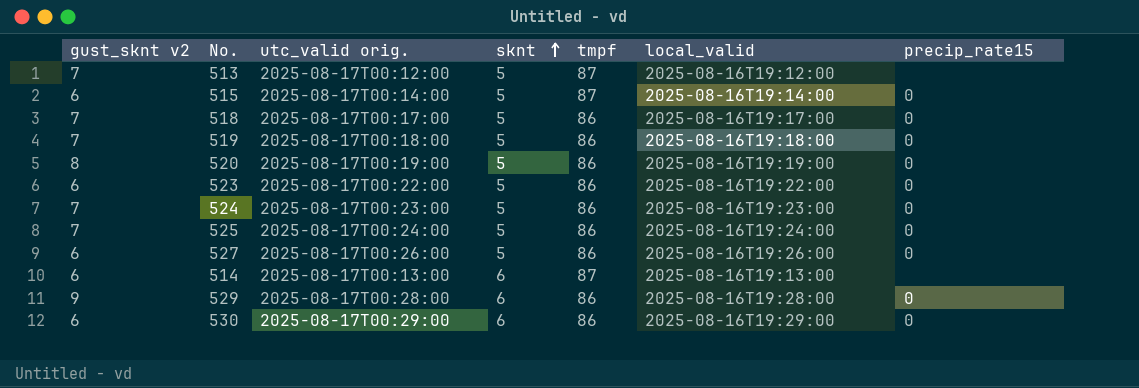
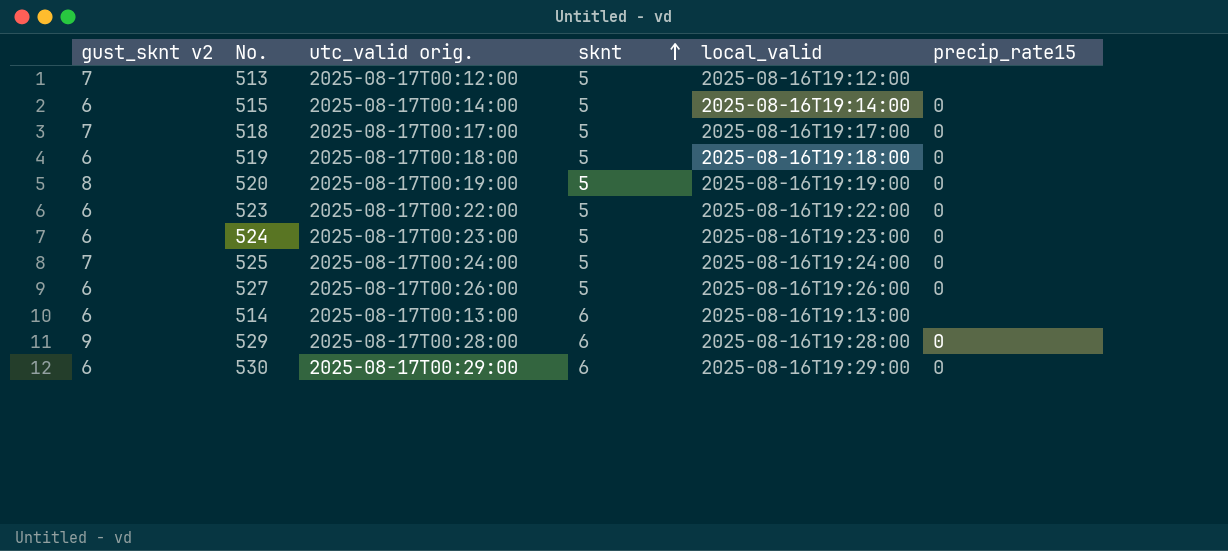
column tmpf | position: 5 -> none
519 | gust_sknt v2: 7 -> 6
524 | gust_sknt v2: 7 -> 6

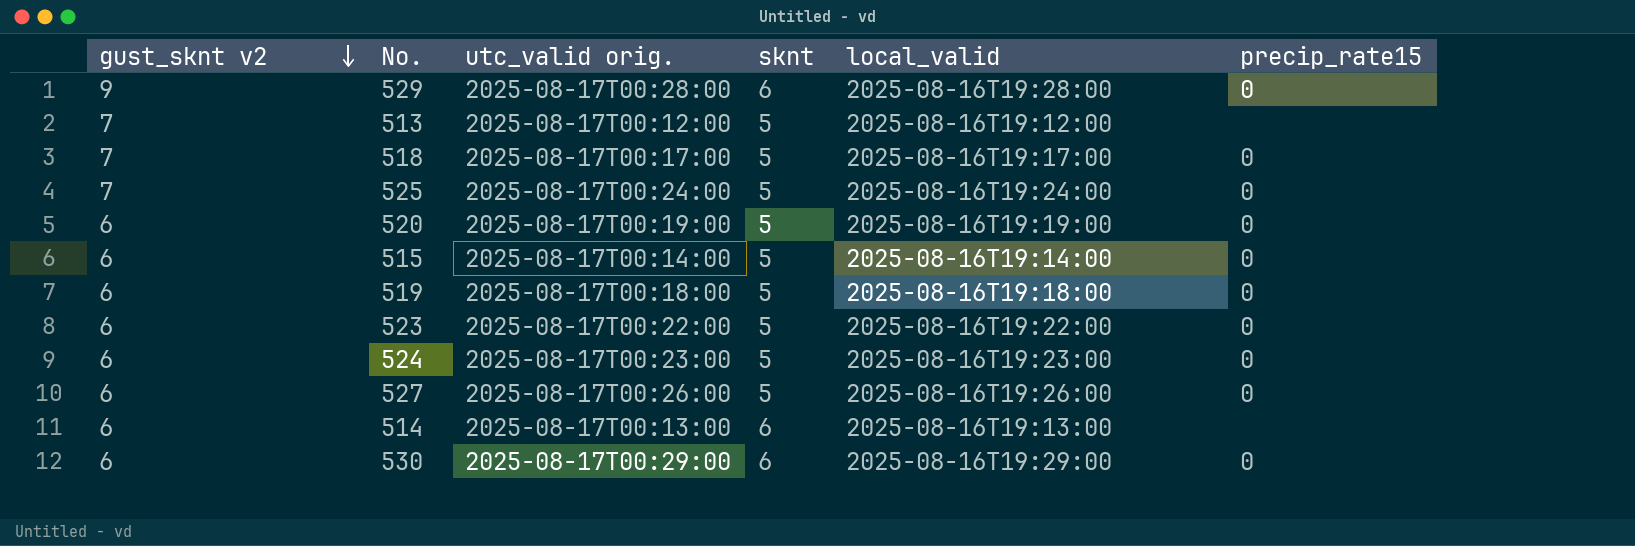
row order: sknt ascending -> gust_sknt v2 descending
520 | gust_sknt v2: 8 -> 6

